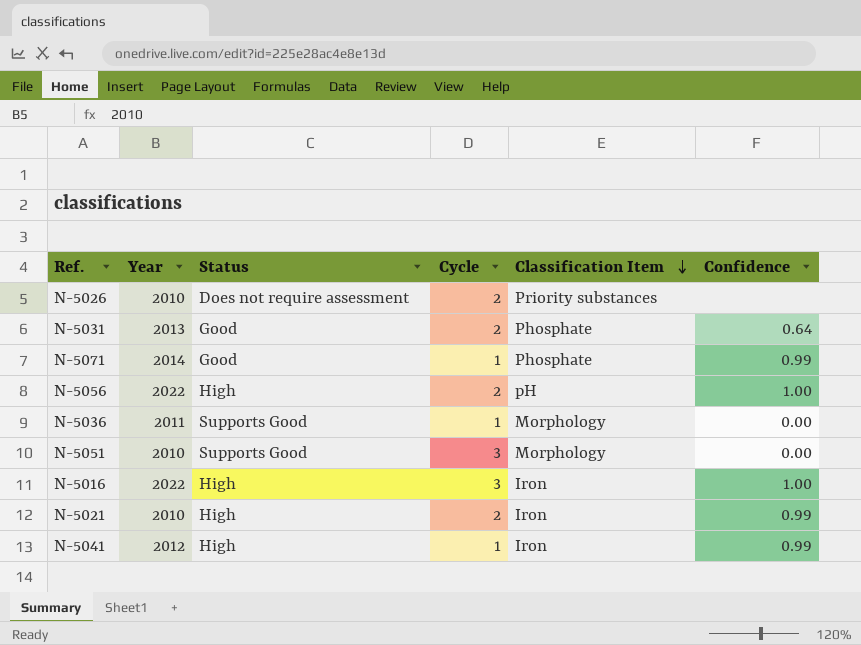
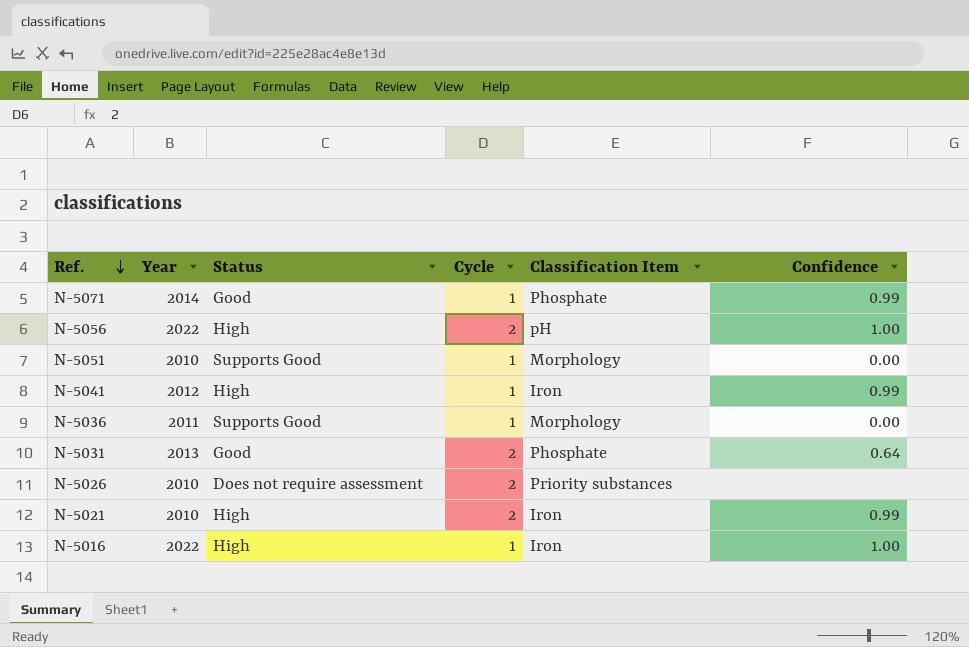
row order: Classification Item descending -> Ref. descending
N-5051 | Cycle: 3 -> 1
N-5016 | Cycle: 3 -> 1

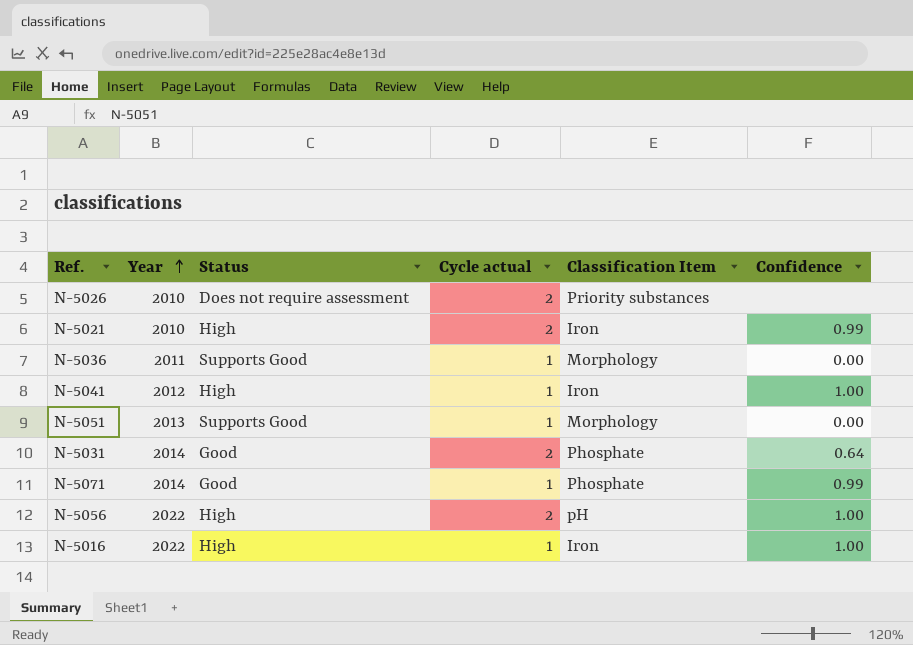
row order: Ref. descending -> Year ascending
column name: Cycle -> Cycle actual
N-5041 | Confidence: 0.99 -> 1.00
N-5051 | Year: 2010 -> 2013
N-5031 | Year: 2013 -> 2014

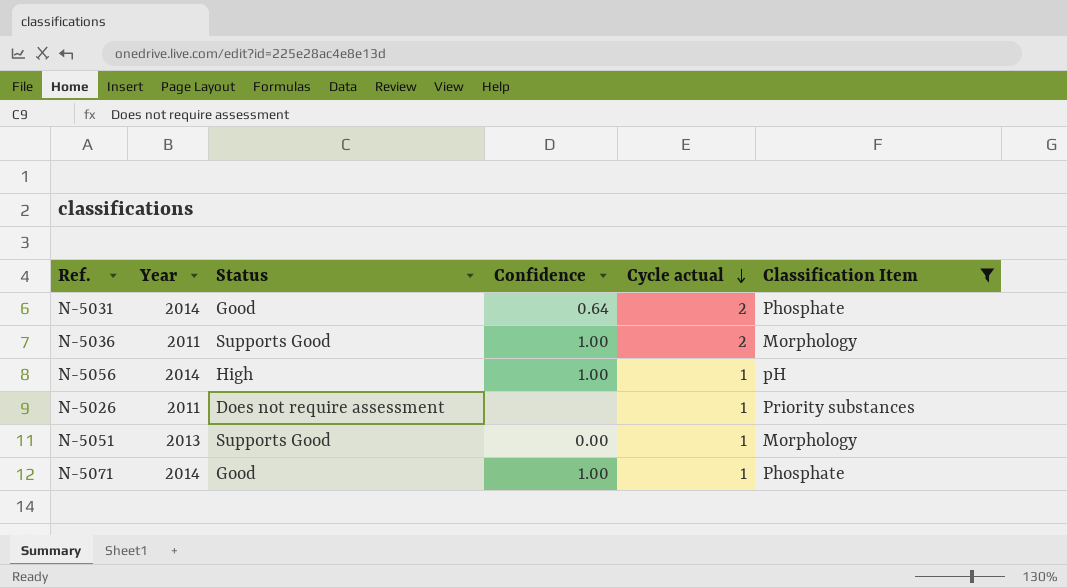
filter: none -> Classification Item != Iron
row order: Year ascending -> Cycle actual descending
column Confidence | position: 6 -> 4
N-5036 | Confidence: 0.00 -> 1.00
N-5036 | Cycle actual: 1 -> 2
N-5056 | Year: 2022 -> 2014
N-5056 | Cycle actual: 2 -> 1
N-5026 | Year: 2010 -> 2011
N-5026 | Cycle actual: 2 -> 1
N-5071 | Confidence: 0.99 -> 1.00

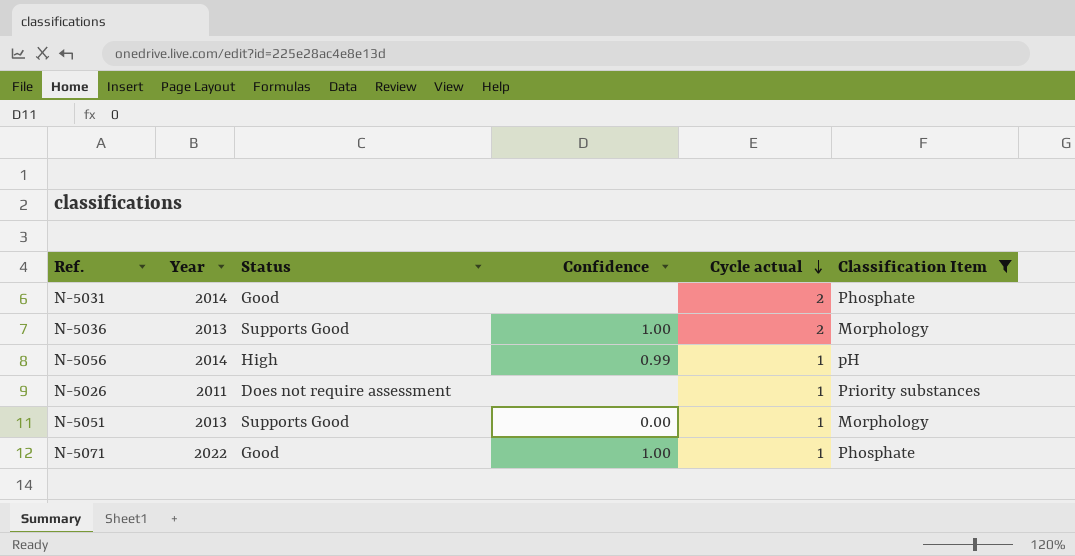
N-5031 | Confidence: 0.64 -> none
N-5036 | Year: 2011 -> 2013
N-5056 | Confidence: 1.00 -> 0.99
N-5071 | Year: 2014 -> 2022

